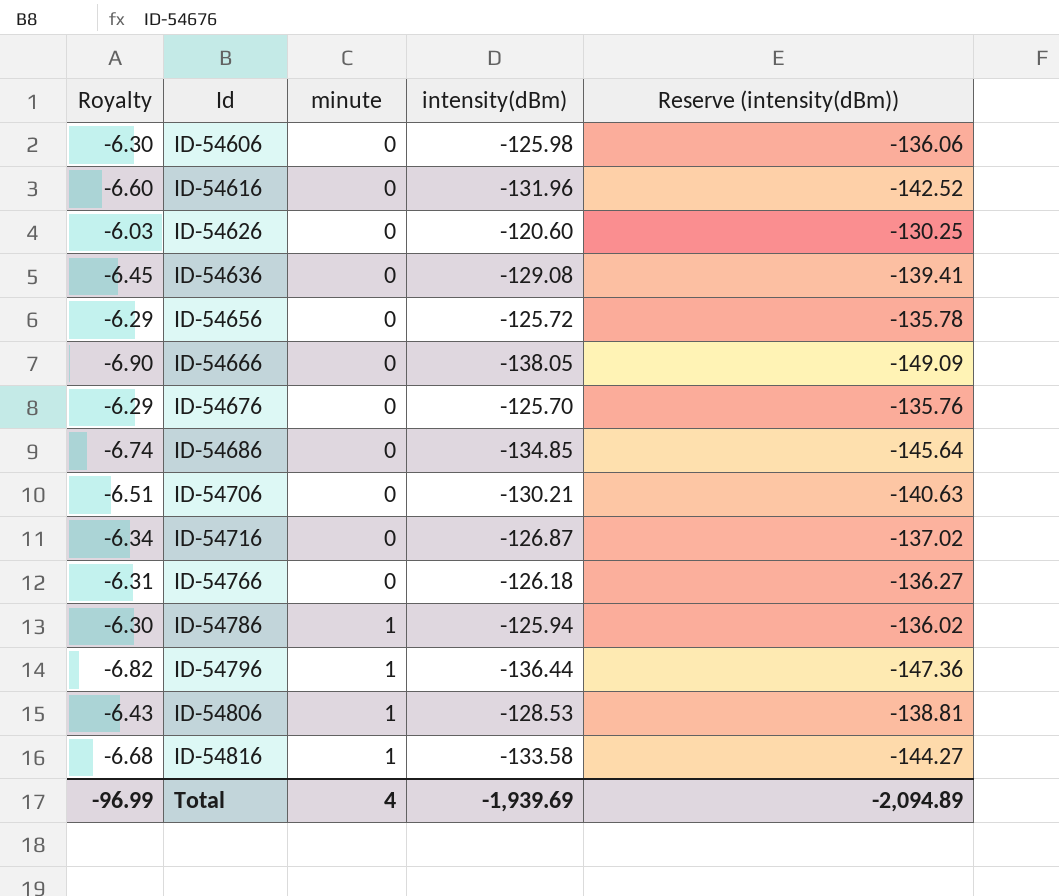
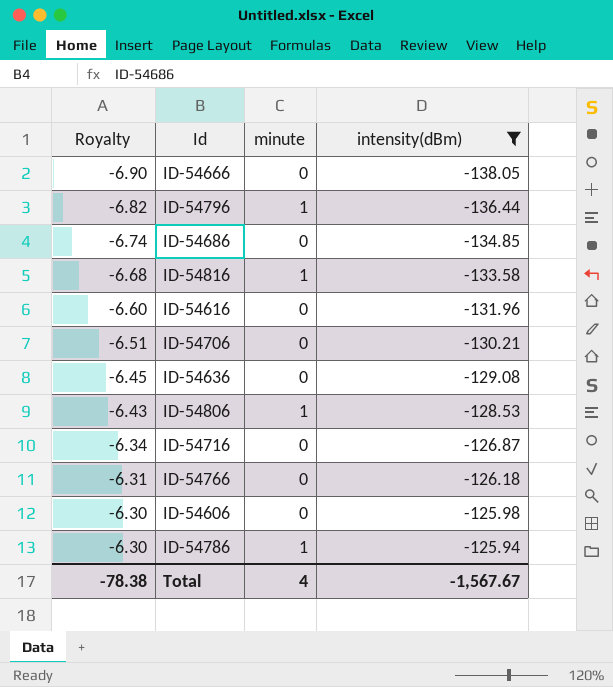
filter: none -> intensity(dBm) <= -125.94
row order: Id ascending -> Royalty ascending
column Reserve (intensity(dBm)) | formula: [intensity(dBm)] * 1.08 -> none
Total | Royalty: -96.99 -> -78.38
Total | intensity(dBm): -1,939.69 -> -1,567.67

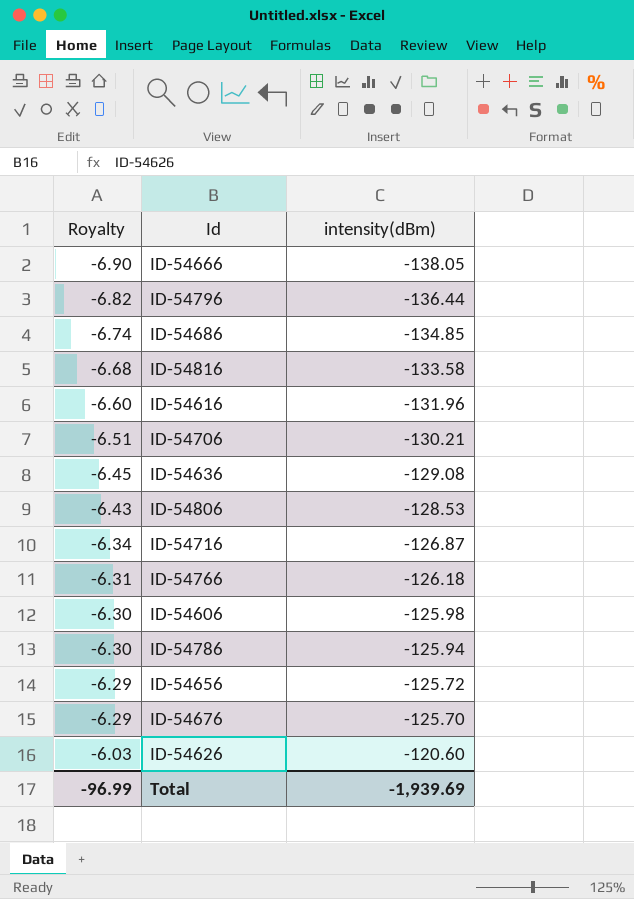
filter: intensity(dBm) <= -125.94 -> none
column minute | position: 3 -> none
Total | Royalty: -78.38 -> -96.99
Total | intensity(dBm): -1,567.67 -> -1,939.69

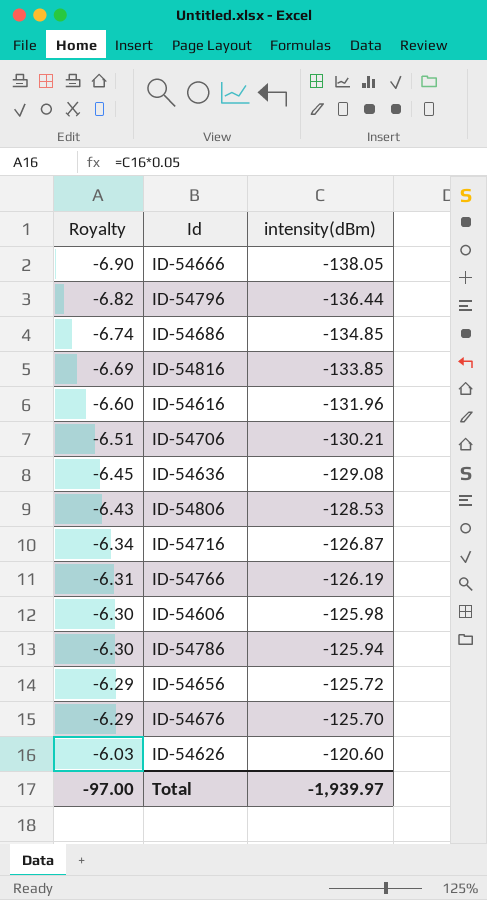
ID-54816 | Royalty: -6.68 -> -6.69
ID-54816 | intensity(dBm): -133.58 -> -133.85
ID-54766 | intensity(dBm): -126.18 -> -126.19
Total | Royalty: -96.99 -> -97.00
Total | intensity(dBm): -1,939.69 -> -1,939.97

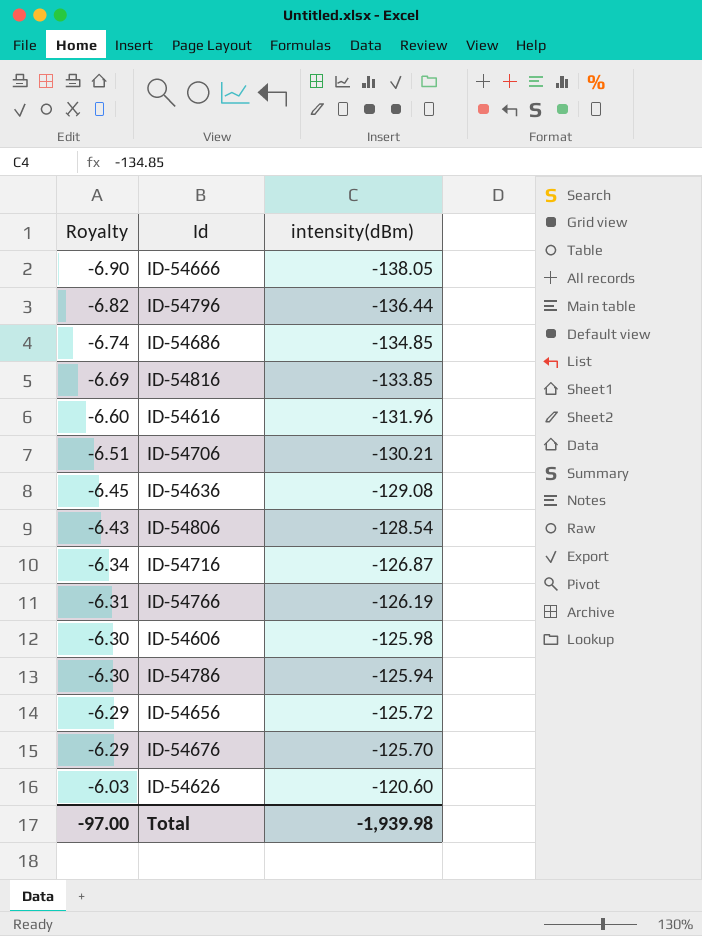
ID-54806 | intensity(dBm): -128.53 -> -128.54
Total | intensity(dBm): -1,939.97 -> -1,939.98

